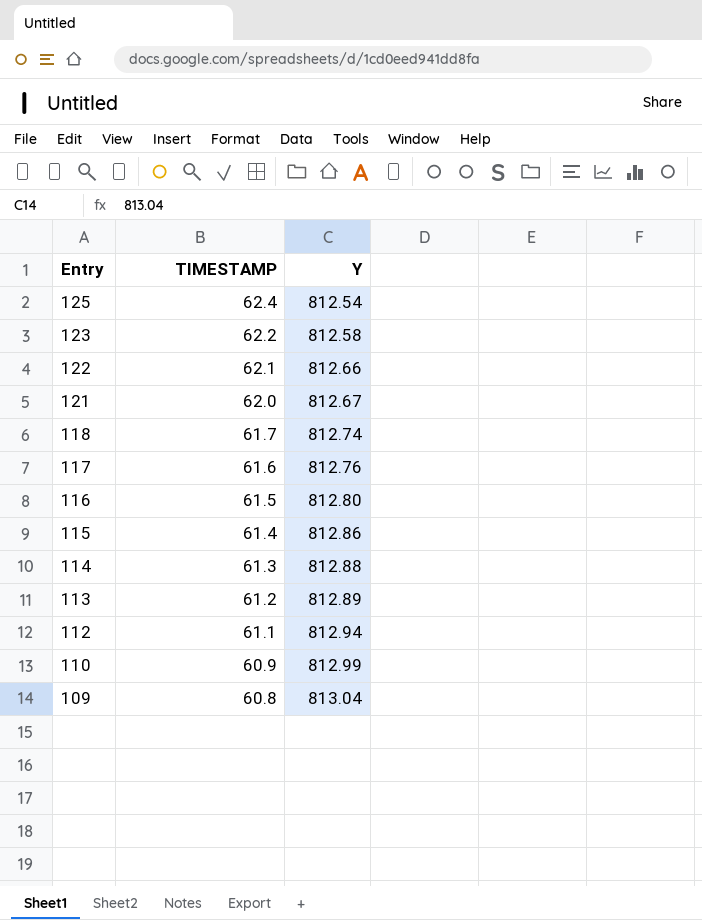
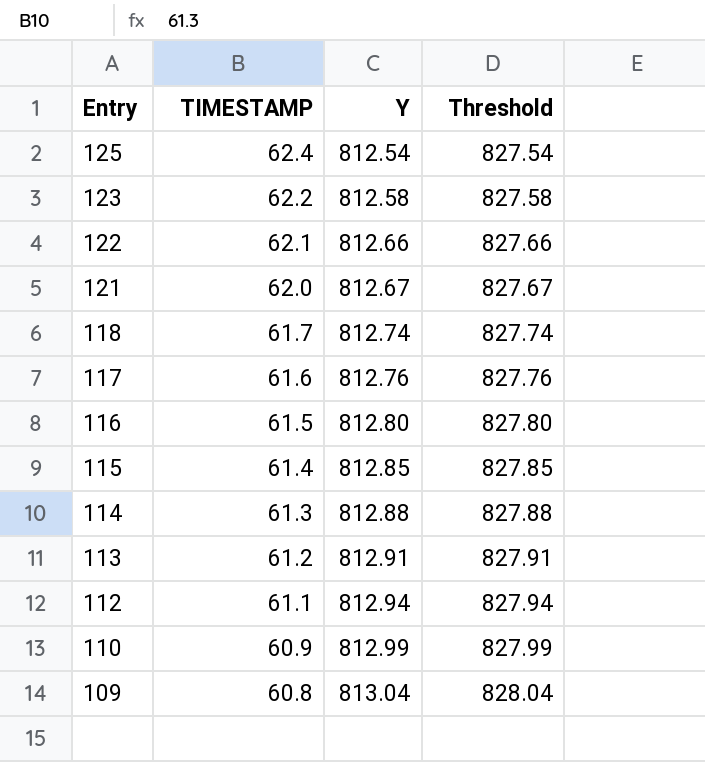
column Threshold | formula: none -> [Y] + 15
115 | Y: 812.86 -> 812.85
113 | Y: 812.89 -> 812.91

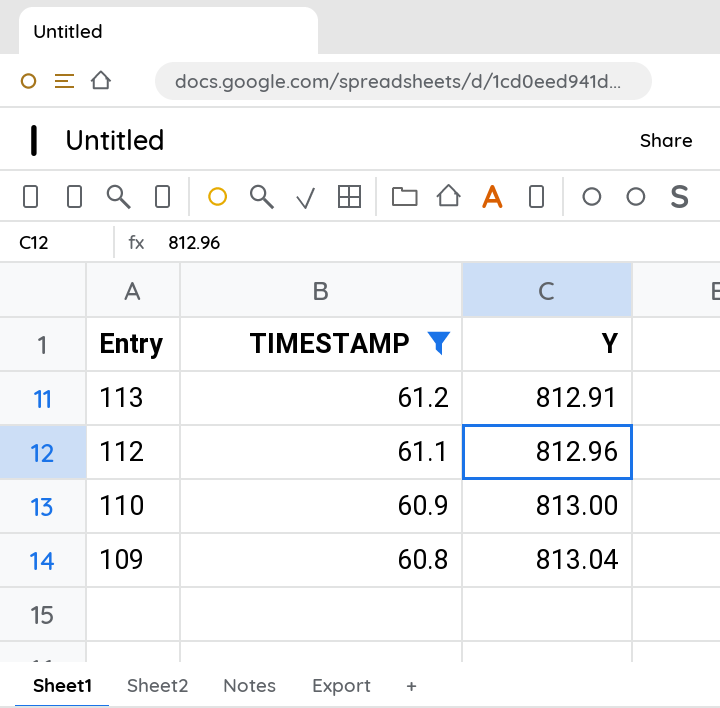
filter: none -> TIMESTAMP <= 61.2
column Threshold | formula: [Y] + 15 -> none
112 | Y: 812.94 -> 812.96
110 | Y: 812.99 -> 813.00

